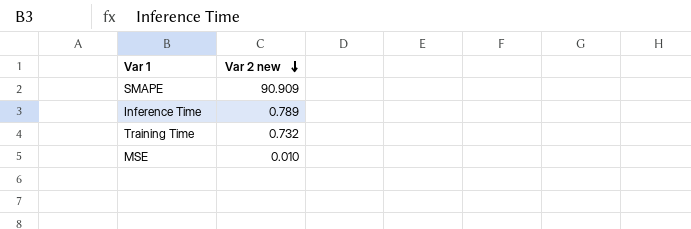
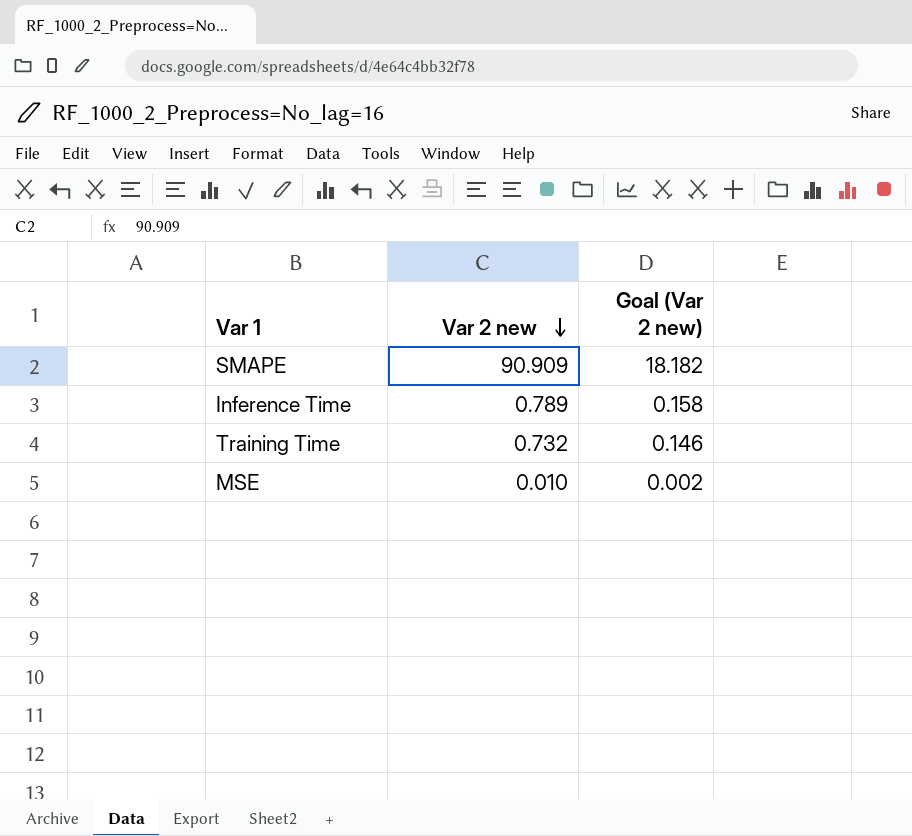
column Goal (Var 2 new) | formula: none -> [Var 2 new] * 0.2

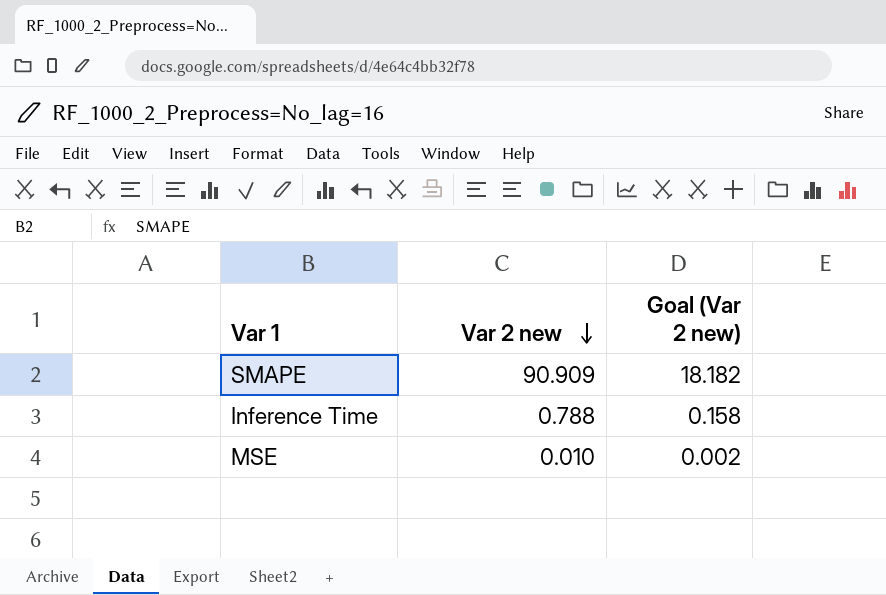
row Training Time: 0.732 | 0.146 -> none
Inference Time | Var 2 new: 0.789 -> 0.788

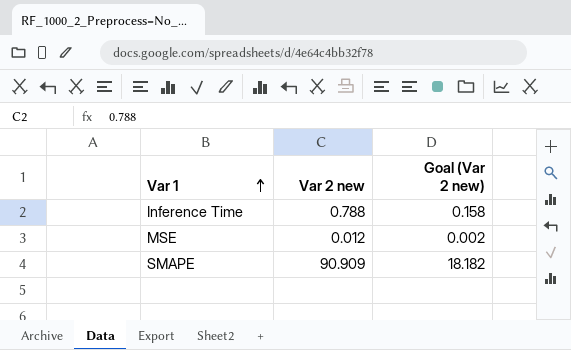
row order: Var 2 new descending -> Var 1 ascending
MSE | Var 2 new: 0.010 -> 0.012

